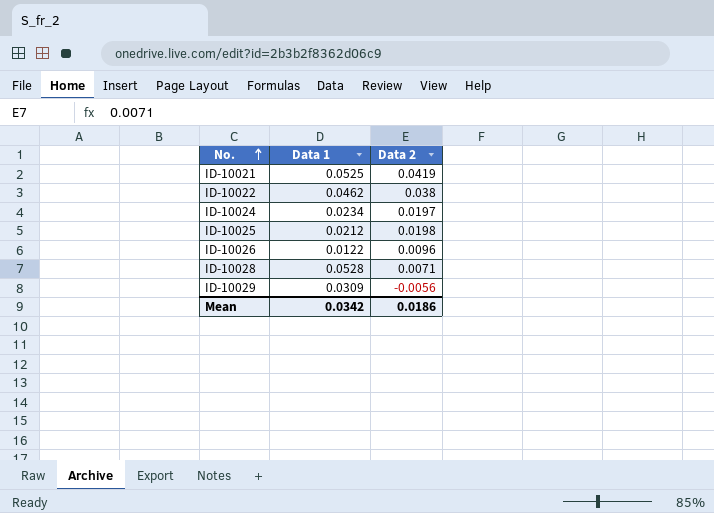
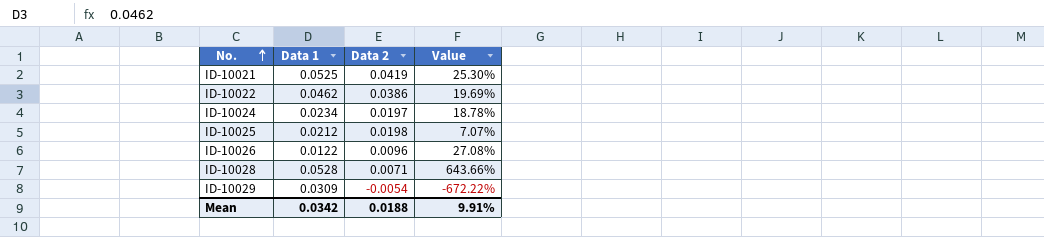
column Value | formula: none -> ([Data 1] - [Data 2]) / [Data 2]
ID-10022 | Data 2: 0.038 -> 0.0386
ID-10029 | Data 2: -0.0056 -> -0.0054
Mean | Data 2: 0.0186 -> 0.0188

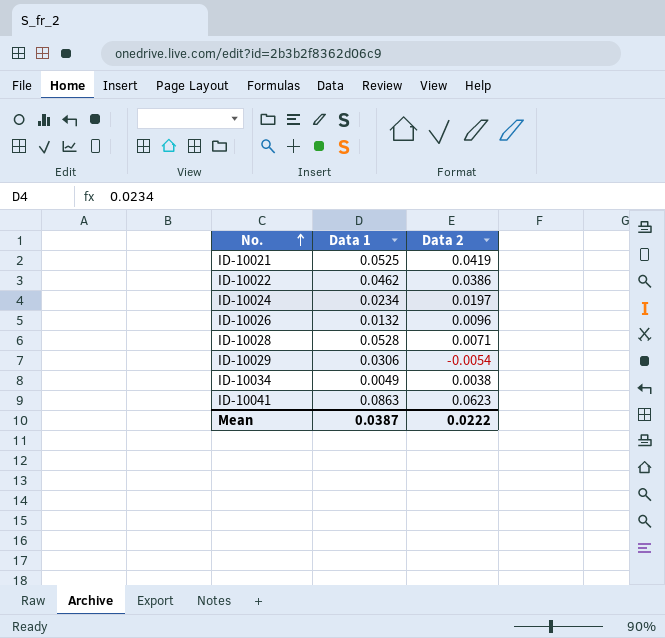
column Value | formula: ([Data 1] - [Data 2]) / [Data 2] -> none
row ID-10025: 0.0212 | 0.0198 | 7.07% -> none
ID-10026 | Data 1: 0.0122 -> 0.0132
ID-10029 | Data 1: 0.0309 -> 0.0306
row ID-10034: none -> 0.0049 | 0.0038
row ID-10041: none -> 0.0863 | 0.0623
Mean | Data 1: 0.0342 -> 0.0387
Mean | Data 2: 0.0188 -> 0.0222

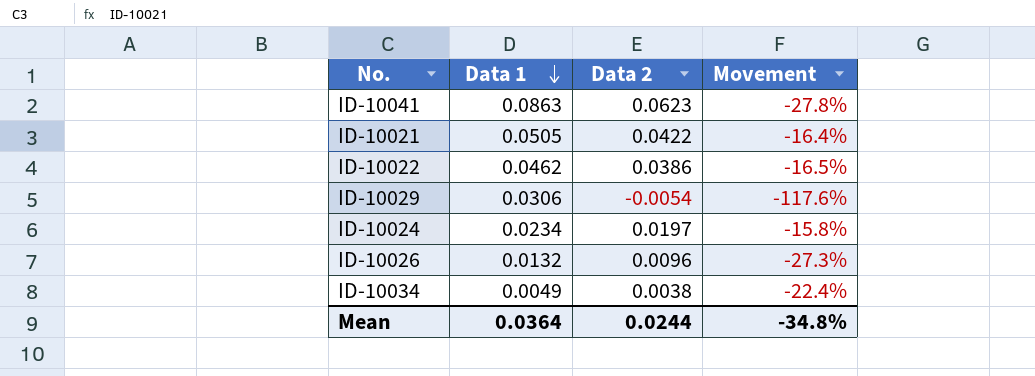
row order: No. ascending -> Data 1 descending
column Movement | formula: none -> ([Data 2] - [Data 1]) / [Data 1]
row ID-10028: 0.0528 | 0.0071 -> none
ID-10021 | Data 1: 0.0525 -> 0.0505
ID-10021 | Data 2: 0.0419 -> 0.0422
Mean | Data 1: 0.0387 -> 0.0364
Mean | Data 2: 0.0222 -> 0.0244

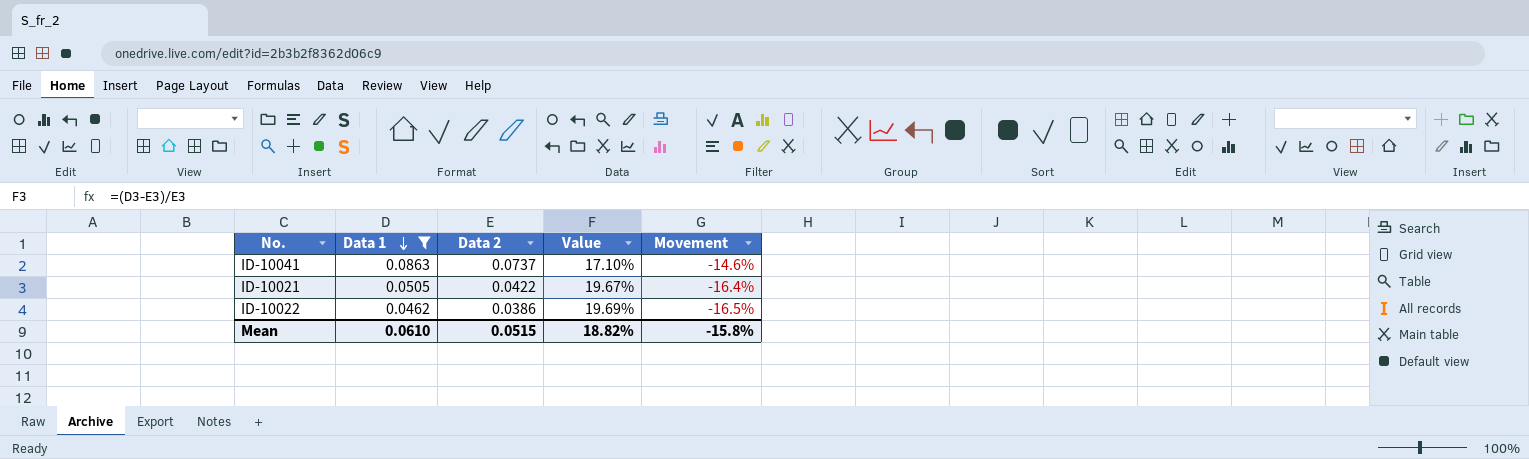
filter: none -> Data 1 >= 0.0462
column Value | formula: none -> ([Data 1] - [Data 2]) / [Data 2]
ID-10041 | Data 2: 0.0623 -> 0.0737
ID-10041 | Movement: -27.8% -> -14.6%
Mean | Data 1: 0.0364 -> 0.0610
Mean | Data 2: 0.0244 -> 0.0515
Mean | Movement: -34.8% -> -15.8%

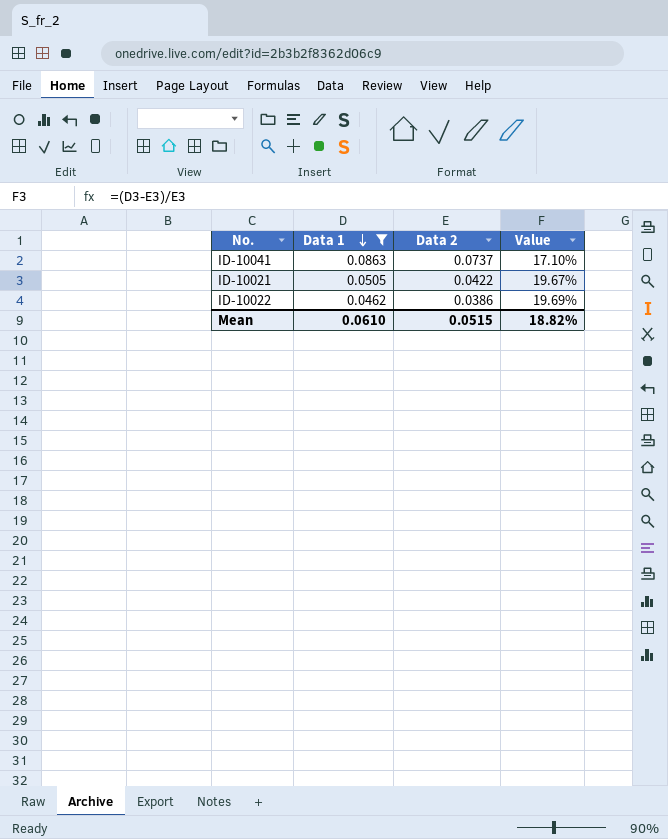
column Movement | formula: ([Data 2] - [Data 1]) / [Data 1] -> none

